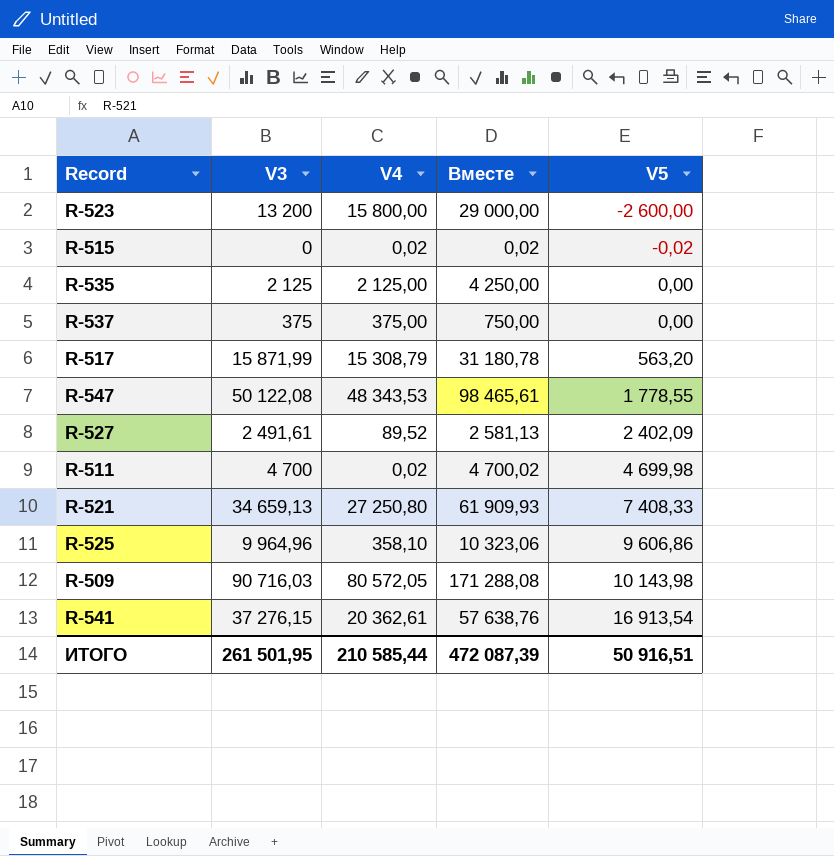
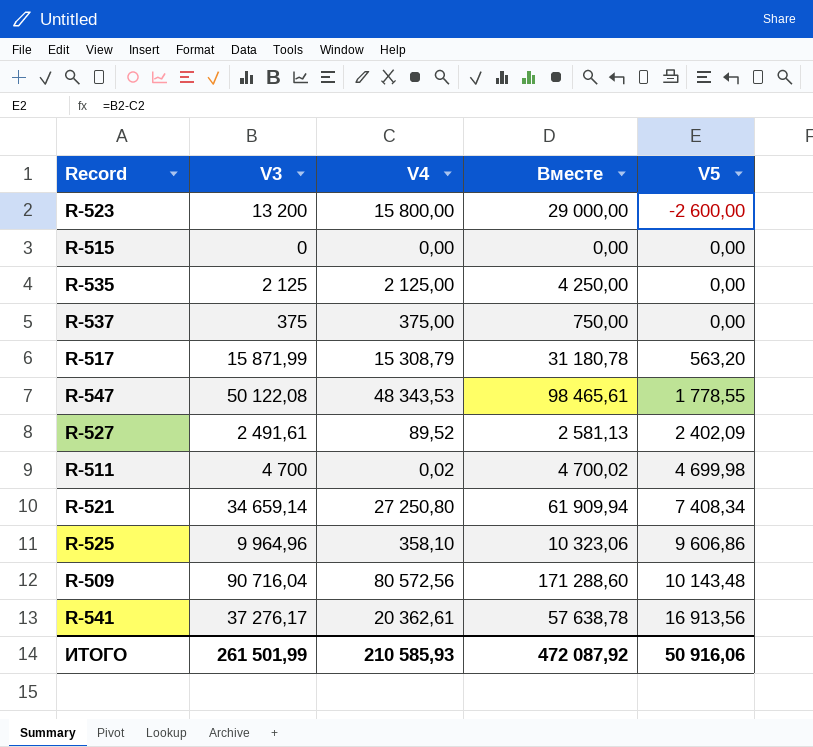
R-515 | V4: 0,02 -> 0,00
R-515 | Вместе: 0,02 -> 0,00
R-515 | V5: -0,02 -> 0,00
R-521 | V3: 34 659,13 -> 34 659,14
R-521 | Вместе: 61 909,93 -> 61 909,94
R-521 | V5: 7 408,33 -> 7 408,34
R-509 | V3: 90 716,03 -> 90 716,04
R-509 | V4: 80 572,05 -> 80 572,56
R-509 | Вместе: 171 288,08 -> 171 288,60
R-509 | V5: 10 143,98 -> 10 143,48
R-541 | V3: 37 276,15 -> 37 276,17
R-541 | Вместе: 57 638,76 -> 57 638,78
R-541 | V5: 16 913,54 -> 16 913,56
ИТОГО | V3: 261 501,95 -> 261 501,99
ИТОГО | V4: 210 585,44 -> 210 585,93
ИТОГО | Вместе: 472 087,39 -> 472 087,92
ИТОГО | V5: 50 916,51 -> 50 916,06

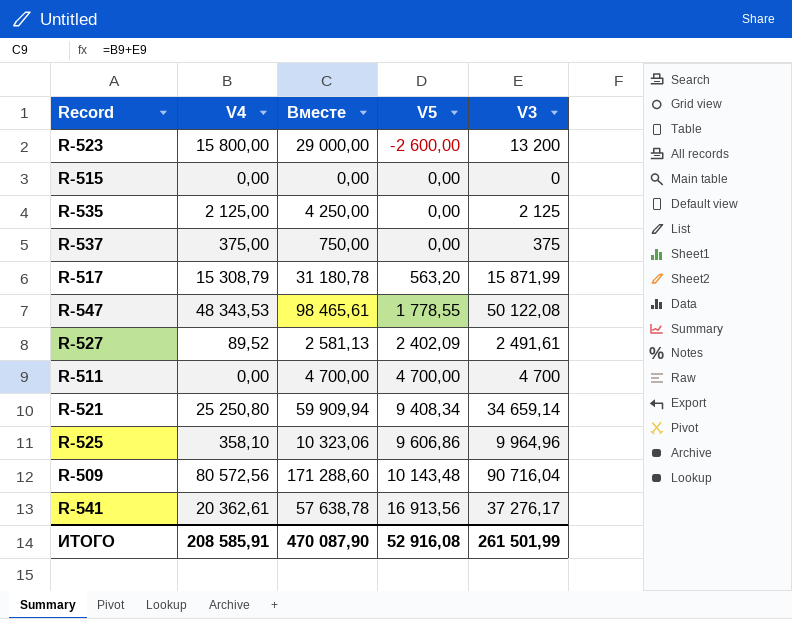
column V3 | position: 2 -> 5
R-511 | V4: 0,02 -> 0,00
R-511 | Вместе: 4 700,02 -> 4 700,00
R-511 | V5: 4 699,98 -> 4 700,00
R-521 | V4: 27 250,80 -> 25 250,80
R-521 | Вместе: 61 909,94 -> 59 909,94
R-521 | V5: 7 408,34 -> 9 408,34
ИТОГО | V4: 210 585,93 -> 208 585,91
ИТОГО | Вместе: 472 087,92 -> 470 087,90
ИТОГО | V5: 50 916,06 -> 52 916,08

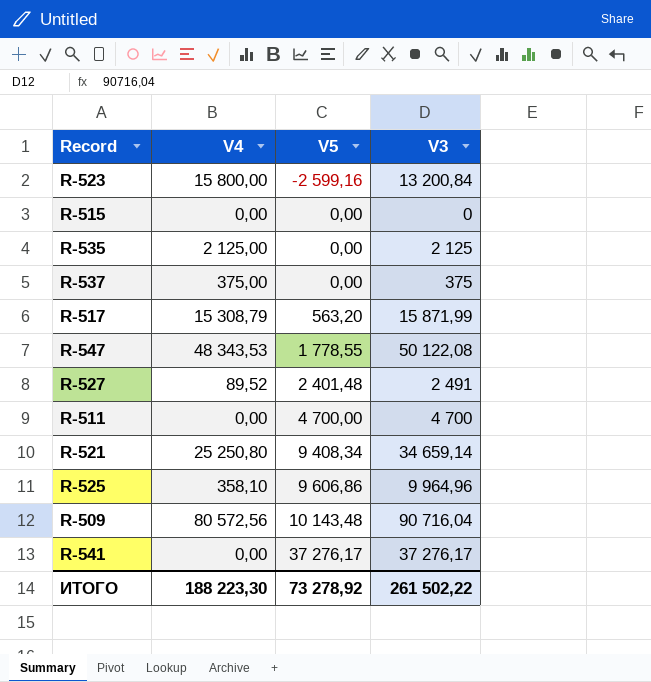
column Вместе | formula: [V4] + [V3] -> none
R-523 | V5: -2 600,00 -> -2 599,16
R-523 | V3: 13 200 -> 13 200,84
R-527 | V5: 2 402,09 -> 2 401,48
R-527 | V3: 2 491,61 -> 2 491
R-541 | V4: 20 362,61 -> 0,00
R-541 | V5: 16 913,56 -> 37 276,17
ИТОГО | V4: 208 585,91 -> 188 223,30
ИТОГО | V5: 52 916,08 -> 73 278,92
ИТОГО | V3: 261 501,99 -> 261 502,22

